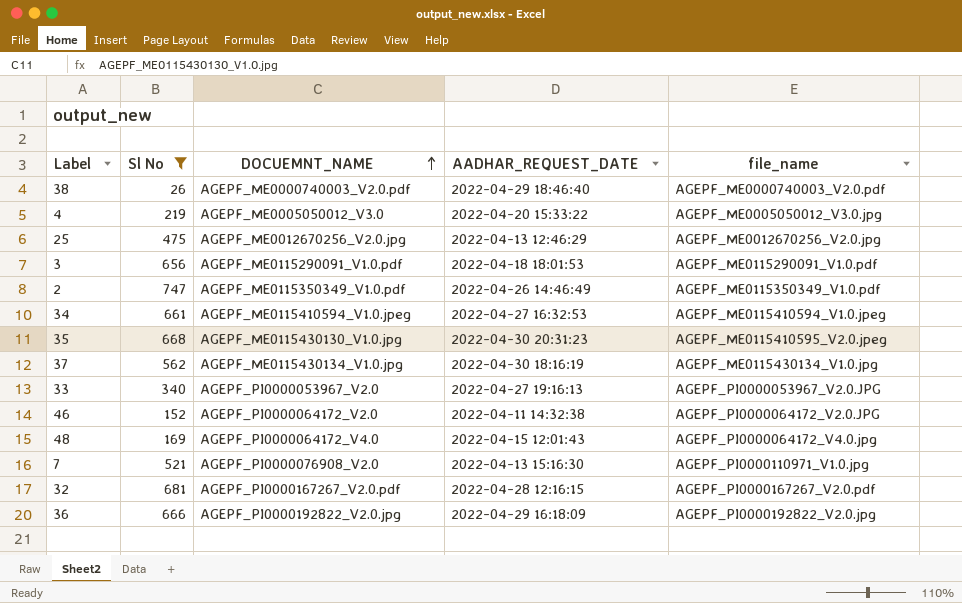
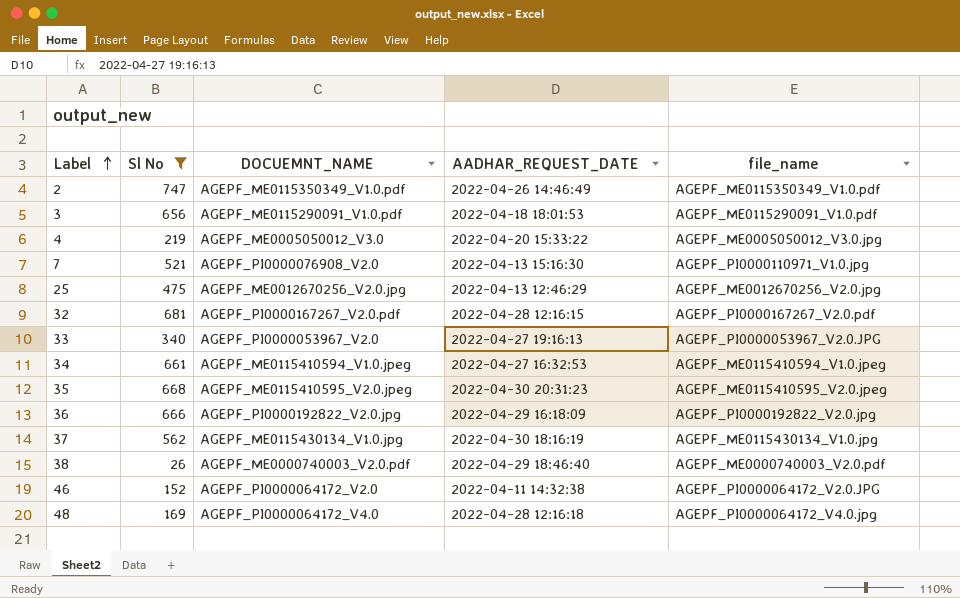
row order: DOCUEMNT_NAME ascending -> Label ascending
35 | DOCUEMNT_NAME: AGEPF_ME0115430130_V1.0.jpg -> AGEPF_ME0115410595_V2.0.jpeg
48 | AADHAR_REQUEST_DATE: 2022-04-15 12:01:43 -> 2022-04-28 12:16:18

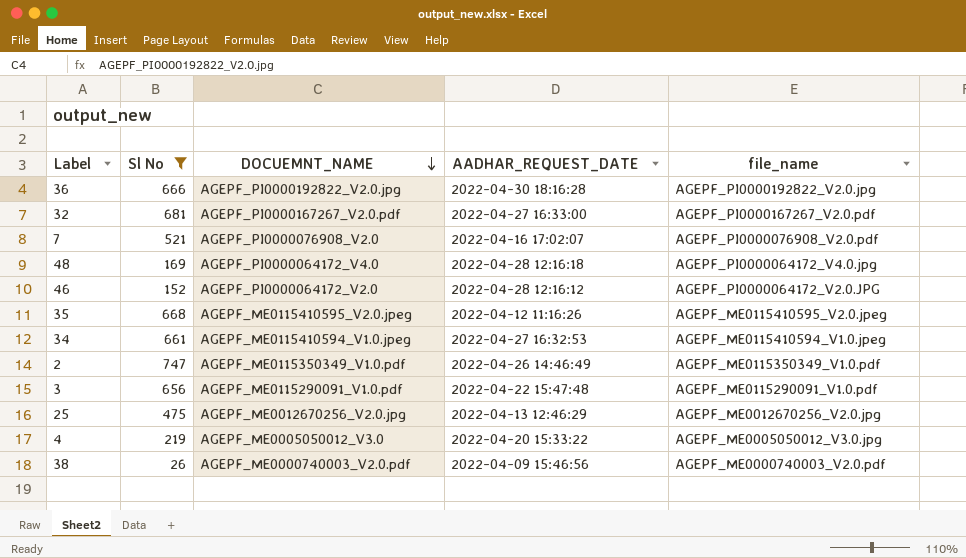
row order: Label ascending -> DOCUEMNT_NAME descending
row 33: 340 | AGEPF_PI0000053967_V2.0 | 2022-04-27 19:16:13 | AGEPF_PI0000053967_V2.0.JPG -> none
row 37: 562 | AGEPF_ME0115430134_V1.0.jpg | 2022-04-30 18:16:19 | AGEPF_ME0115430134_V1.0.jpg -> none
36 | AADHAR_REQUEST_DATE: 2022-04-29 16:18:09 -> 2022-04-30 18:16:28
32 | AADHAR_REQUEST_DATE: 2022-04-28 12:16:15 -> 2022-04-27 16:33:00
7 | AADHAR_REQUEST_DATE: 2022-04-13 15:16:30 -> 2022-04-16 17:02:07
7 | file_name: AGEPF_PI0000110971_V1.0.jpg -> AGEPF_PI0000076908_V2.0.pdf
46 | AADHAR_REQUEST_DATE: 2022-04-11 14:32:38 -> 2022-04-28 12:16:12
35 | AADHAR_REQUEST_DATE: 2022-04-30 20:31:23 -> 2022-04-12 11:16:26
3 | AADHAR_REQUEST_DATE: 2022-04-18 18:01:53 -> 2022-04-22 15:47:48
38 | AADHAR_REQUEST_DATE: 2022-04-29 18:46:40 -> 2022-04-09 15:46:56

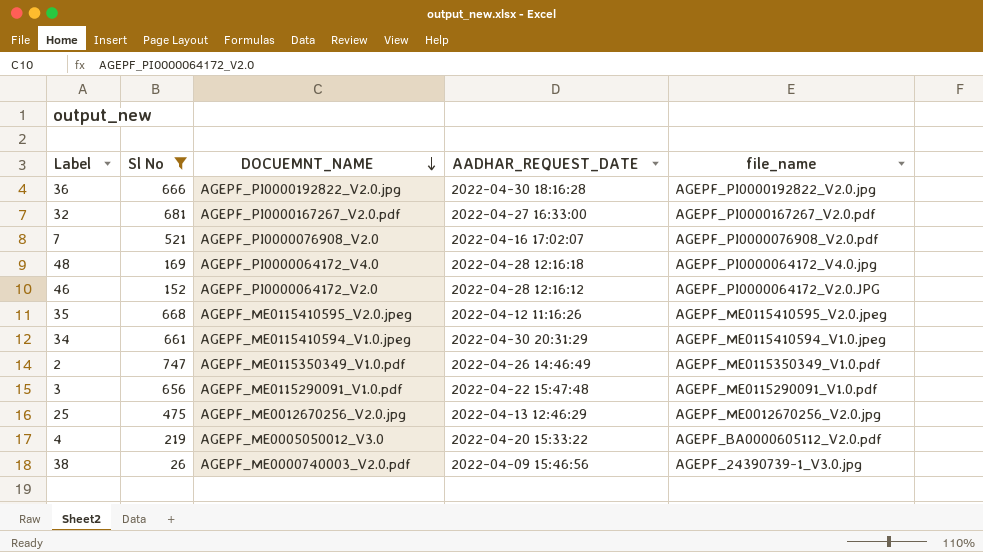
34 | AADHAR_REQUEST_DATE: 2022-04-27 16:32:53 -> 2022-04-30 20:31:29
4 | file_name: AGEPF_ME0005050012_V3.0.jpg -> AGEPF_BA0000605112_V2.0.pdf
38 | file_name: AGEPF_ME0000740003_V2.0.pdf -> AGEPF_24390739-1_V3.0.jpg

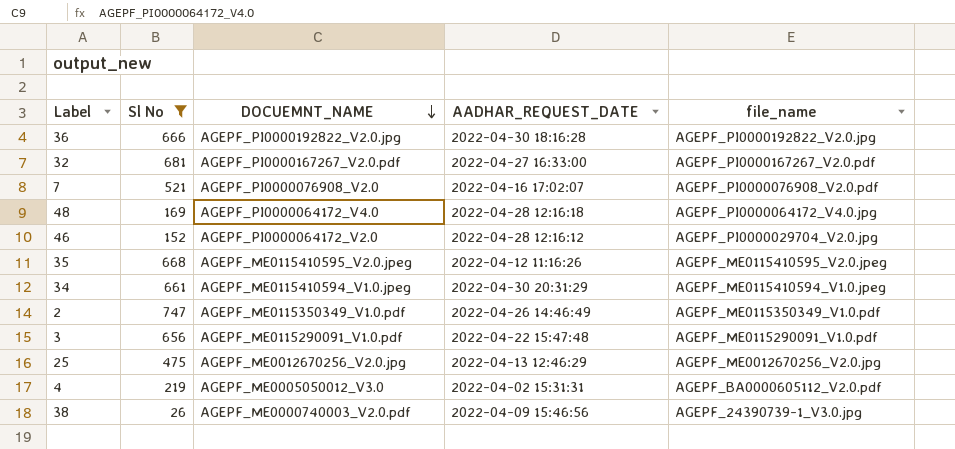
46 | file_name: AGEPF_PI0000064172_V2.0.JPG -> AGEPF_PI0000029704_V2.0.jpg
4 | AADHAR_REQUEST_DATE: 2022-04-20 15:33:22 -> 2022-04-02 15:31:31

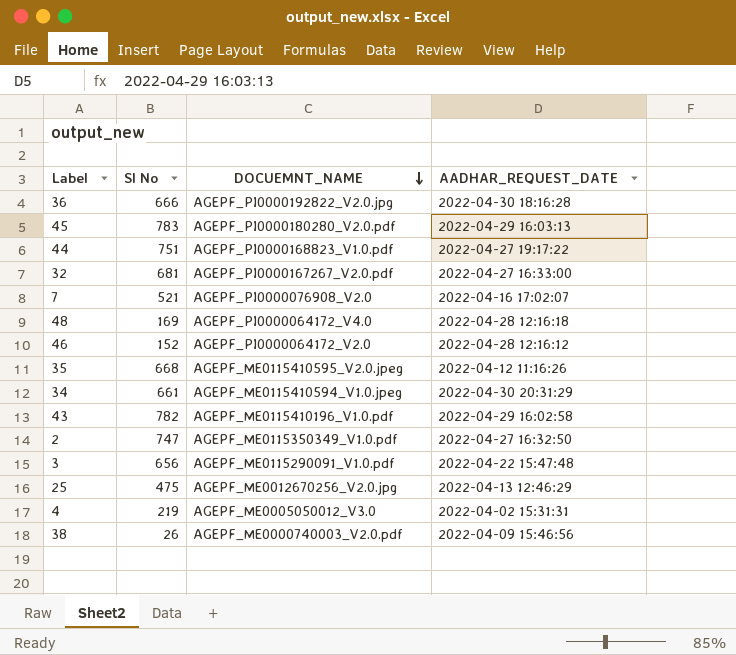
filter: Sl No <= 747 -> none
column file_name | position: 5 -> none
2 | AADHAR_REQUEST_DATE: 2022-04-26 14:46:49 -> 2022-04-27 16:32:50

